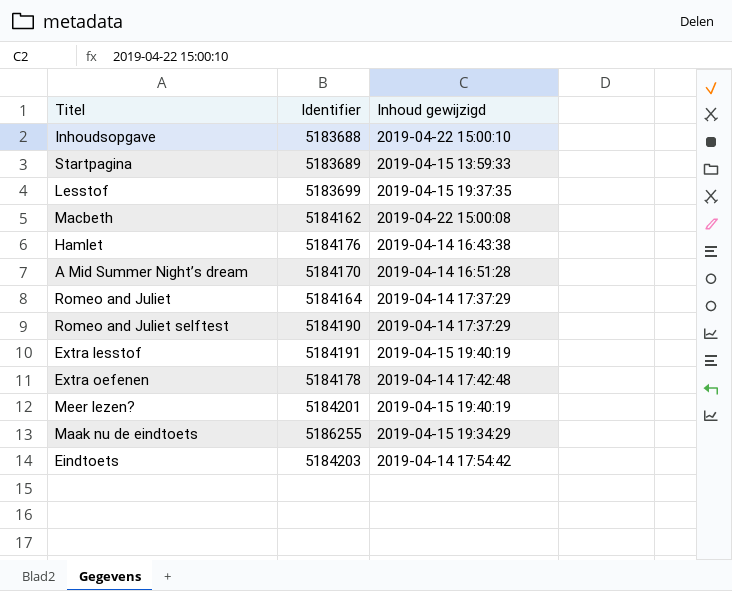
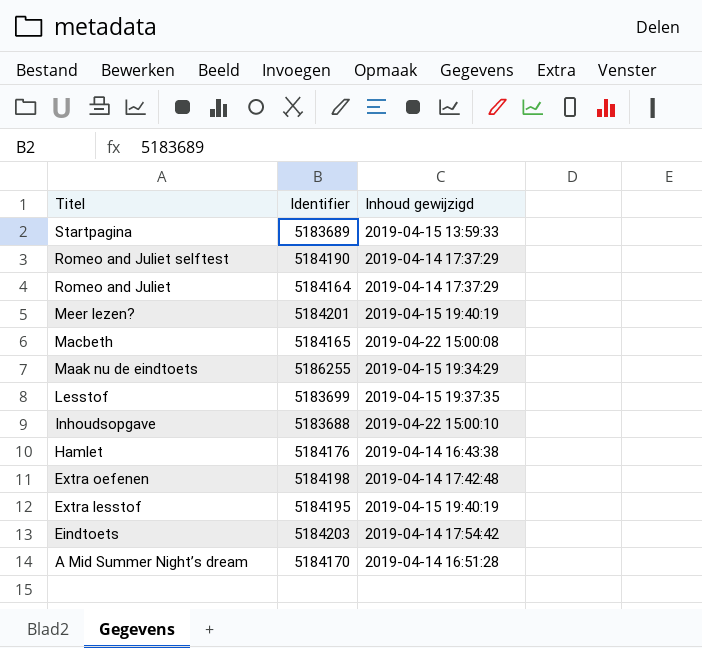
row order: none -> Titel descending
Macbeth | Identifier: 5184162 -> 5184165
Extra oefenen | Identifier: 5184178 -> 5184198
Extra lesstof | Identifier: 5184191 -> 5184195

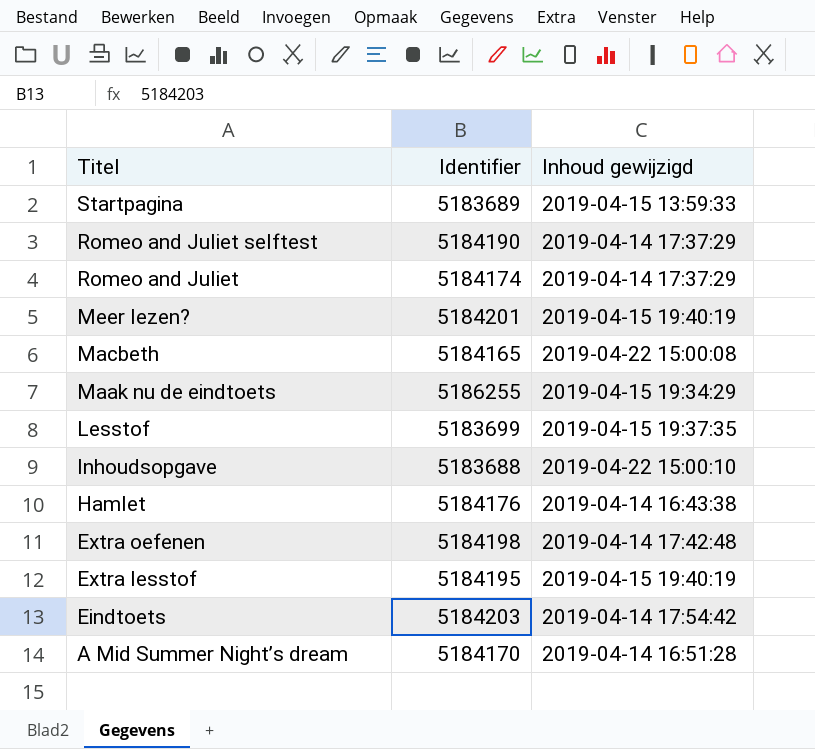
Romeo and Juliet | Identifier: 5184164 -> 5184174

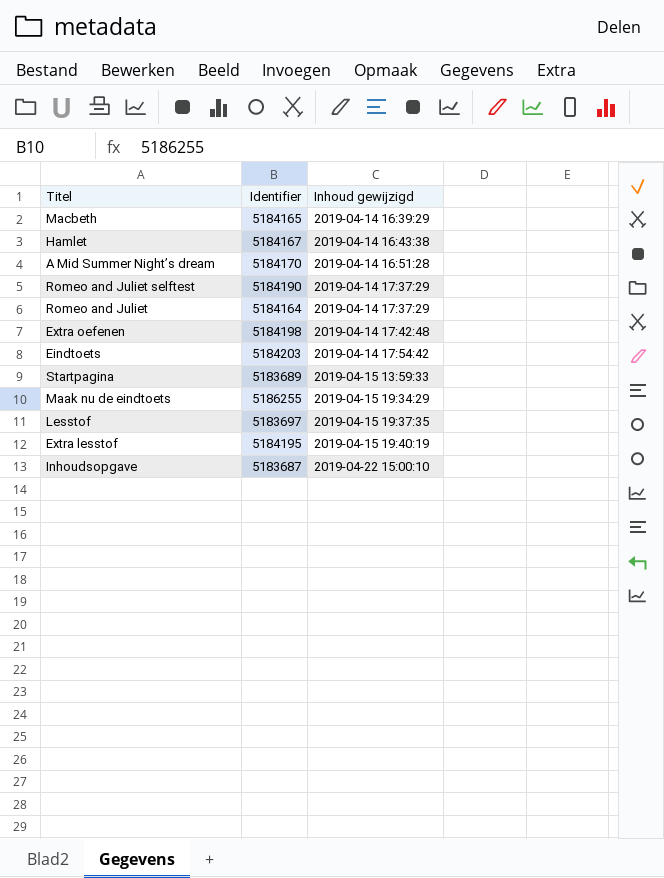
row order: Titel descending -> Inhoud gewijzigd ascending
row Meer lezen?: 5184201 | 2019-04-15 19:40:19 -> none
Macbeth | Inhoud gewijzigd: 2019-04-22 15:00:08 -> 2019-04-14 16:39:29
Hamlet | Identifier: 5184176 -> 5184167
Romeo and Juliet | Identifier: 5184174 -> 5184164
Lesstof | Identifier: 5183699 -> 5183697
Inhoudsopgave | Identifier: 5183688 -> 5183687

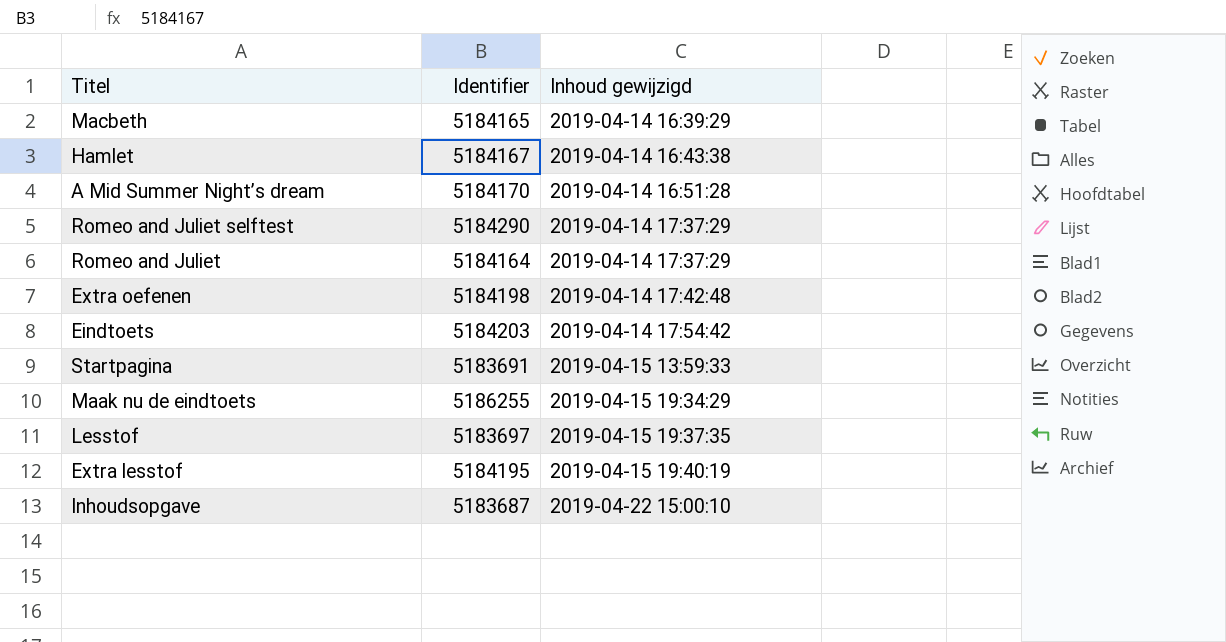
Romeo and Juliet selftest | Identifier: 5184190 -> 5184290
Startpagina | Identifier: 5183689 -> 5183691

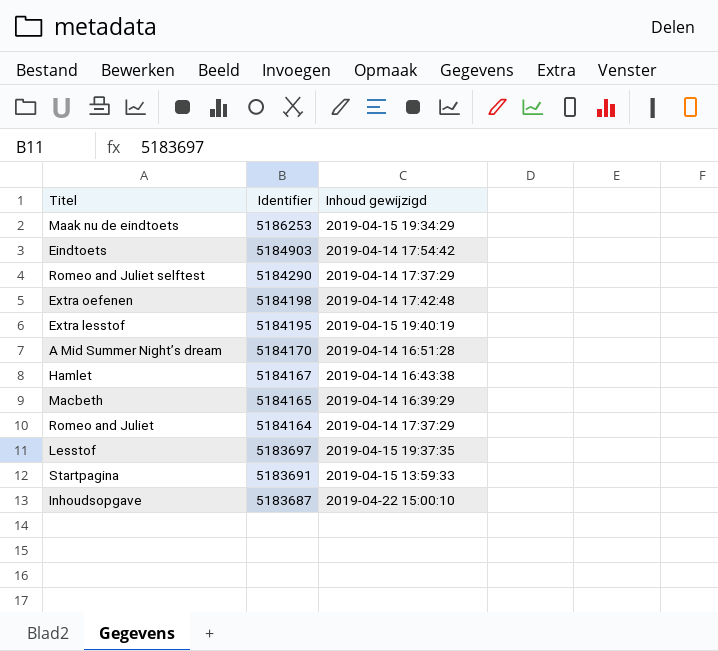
row order: Inhoud gewijzigd ascending -> Identifier descending
Maak nu de eindtoets | Identifier: 5186255 -> 5186253
Eindtoets | Identifier: 5184203 -> 5184903

